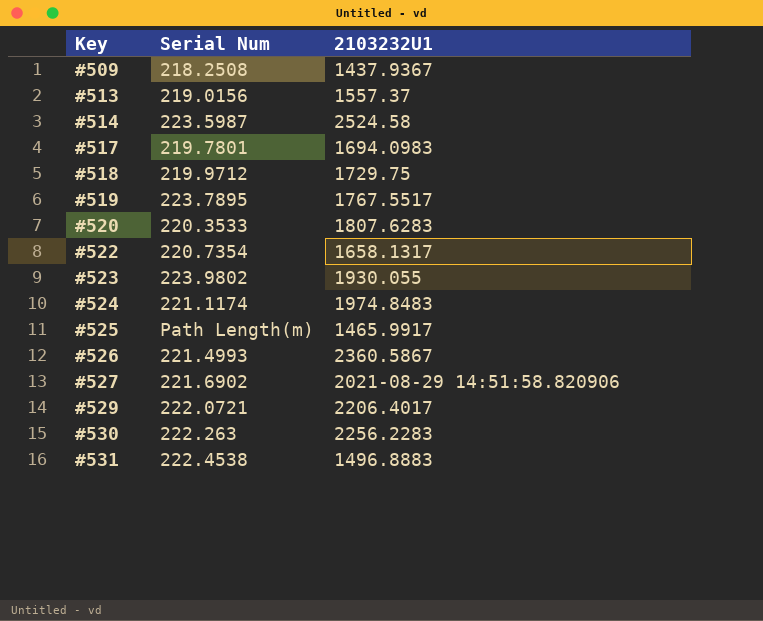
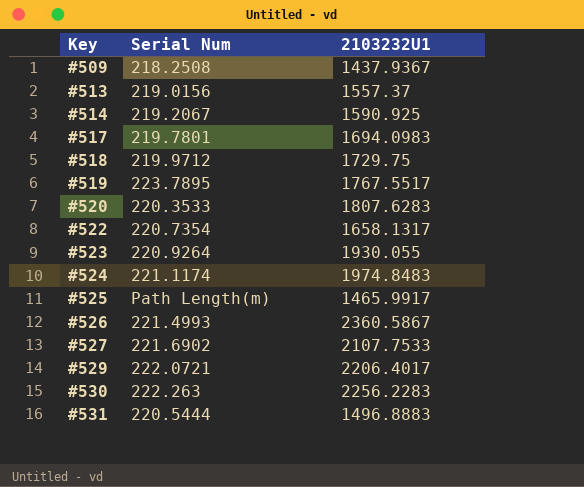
#514 | Serial Num: 223.5987 -> 219.2067
#514 | 2103232U1: 2524.58 -> 1590.925
#523 | Serial Num: 223.9802 -> 220.9264
#527 | 2103232U1: 2021-08-29 14:51:58.820906 -> 2107.7533
#531 | Serial Num: 222.4538 -> 220.5444

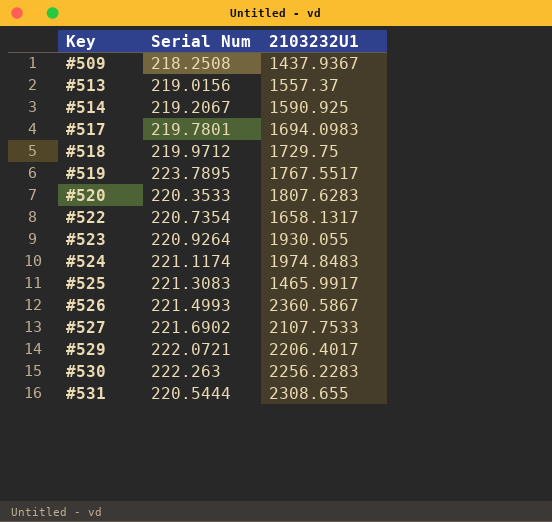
#525 | Serial Num: Path Length(m) -> 221.3083
#531 | 2103232U1: 1496.8883 -> 2308.655

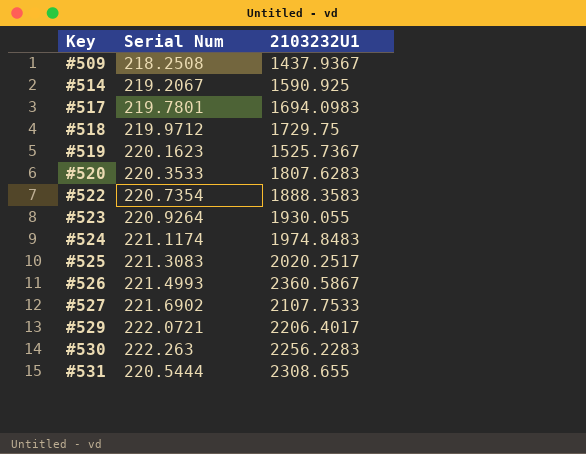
row #513: 219.0156 | 1557.37 -> none
#519 | Serial Num: 223.7895 -> 220.1623
#519 | 2103232U1: 1767.5517 -> 1525.7367
#522 | 2103232U1: 1658.1317 -> 1888.3583
#525 | 2103232U1: 1465.9917 -> 2020.2517

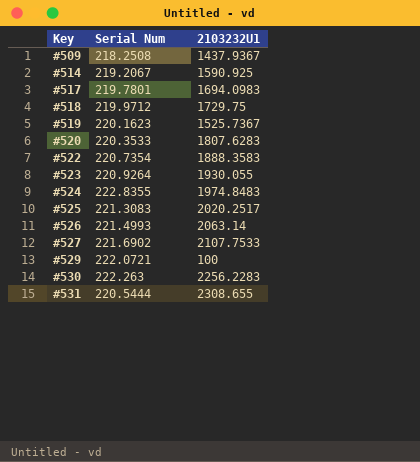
#524 | Serial Num: 221.1174 -> 222.8355
#526 | 2103232U1: 2360.5867 -> 2063.14
#529 | 2103232U1: 2206.4017 -> 100

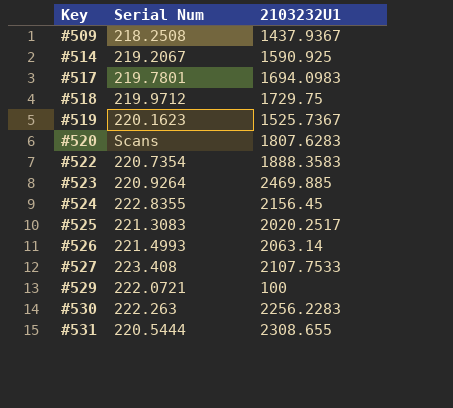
#520 | Serial Num: 220.3533 -> Scans
#523 | 2103232U1: 1930.055 -> 2469.885
#524 | 2103232U1: 1974.8483 -> 2156.45
#527 | Serial Num: 221.6902 -> 223.408

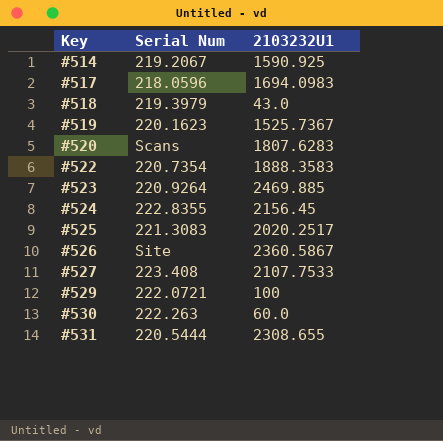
row #509: 218.2508 | 1437.9367 -> none
#517 | Serial Num: 219.7801 -> 218.0596
#518 | Serial Num: 219.9712 -> 219.3979
#518 | 2103232U1: 1729.75 -> 43.0
#526 | Serial Num: 221.4993 -> Site
#526 | 2103232U1: 2063.14 -> 2360.5867
#530 | 2103232U1: 2256.2283 -> 60.0

